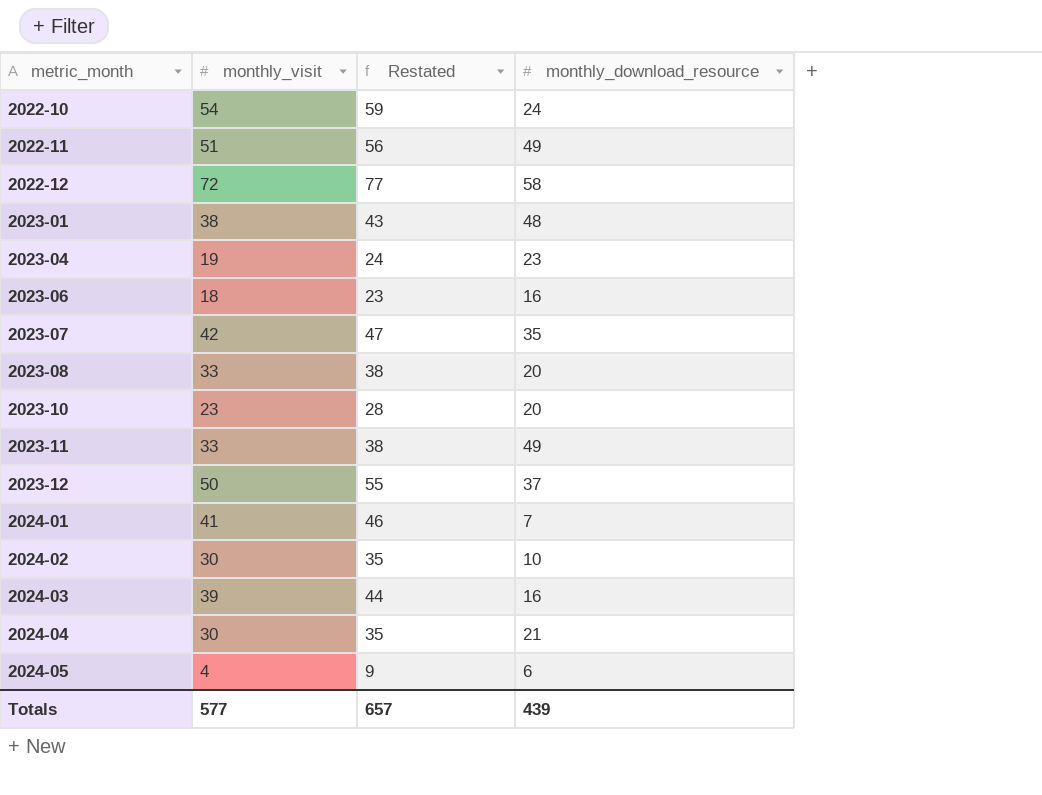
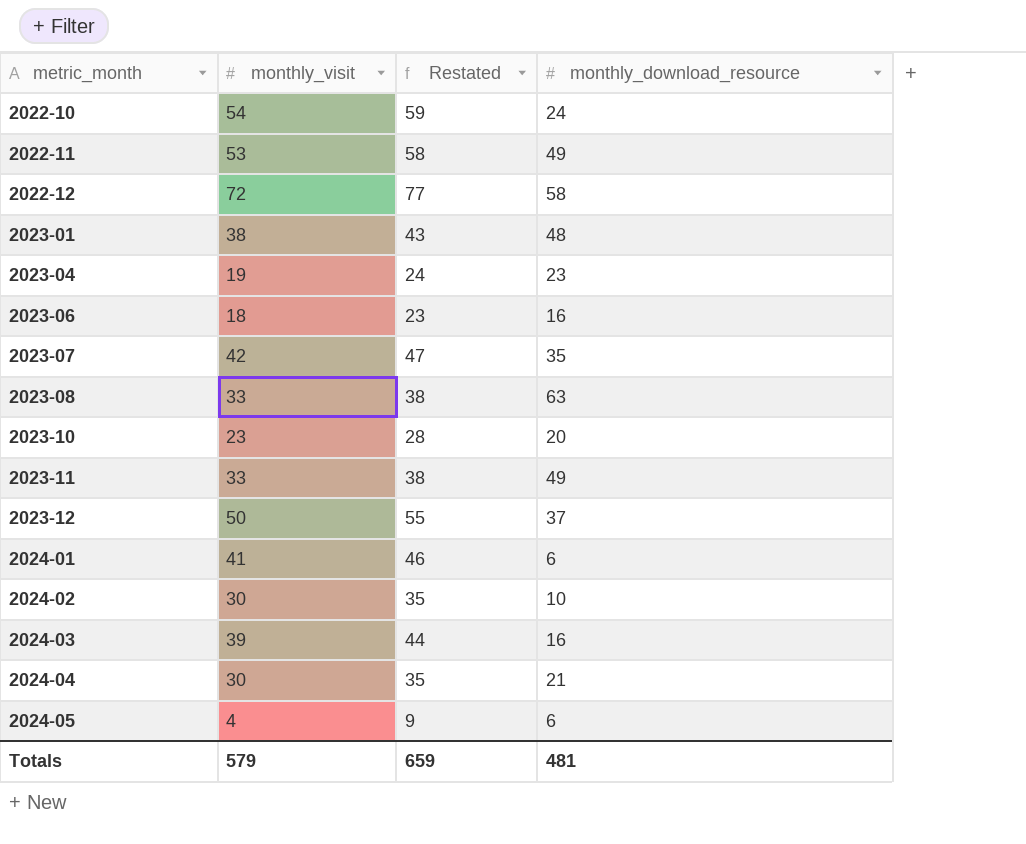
2022-11 | monthly_visit: 51 -> 53
2022-11 | Restated: 56 -> 58
2023-08 | monthly_download_resource: 20 -> 63
2024-01 | monthly_download_resource: 7 -> 6
Totals | monthly_visit: 577 -> 579
Totals | Restated: 657 -> 659
Totals | monthly_download_resource: 439 -> 481

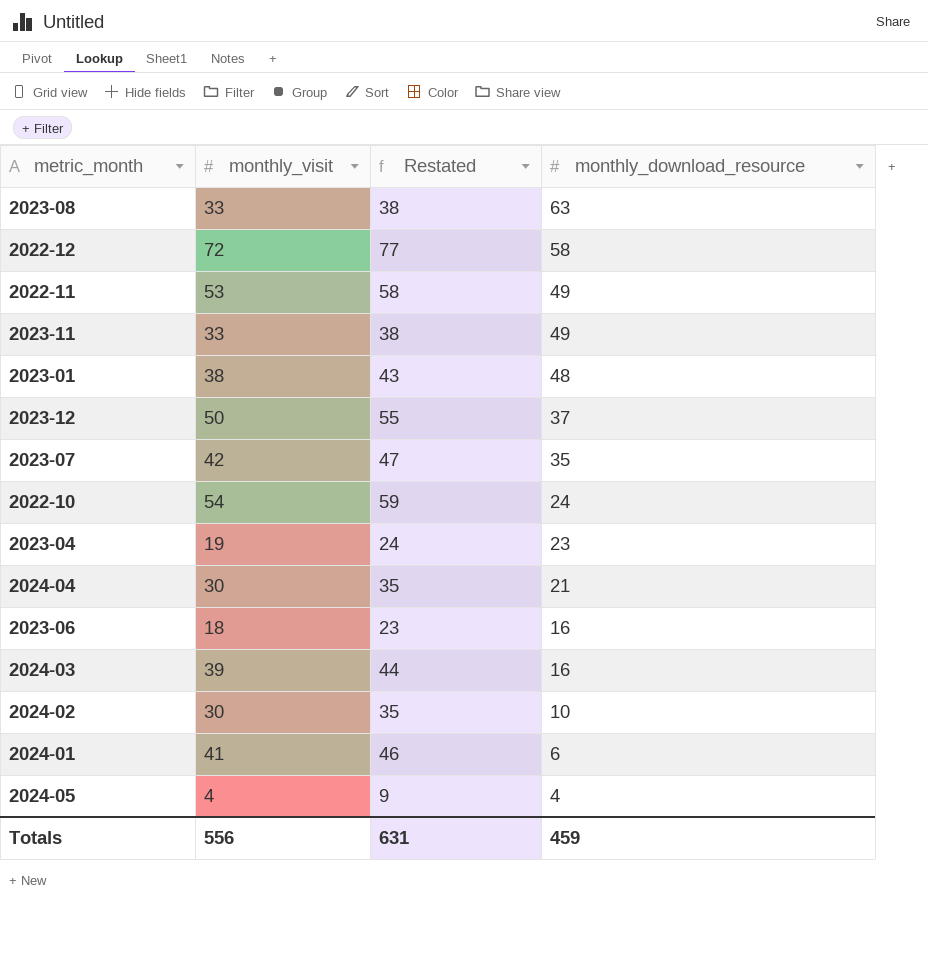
row order: metric_month ascending -> monthly_download_resource descending
row 2023-10: 23 | 28 | 20 -> none
2024-05 | monthly_download_resource: 6 -> 4
Totals | monthly_visit: 579 -> 556
Totals | Restated: 659 -> 631
Totals | monthly_download_resource: 481 -> 459

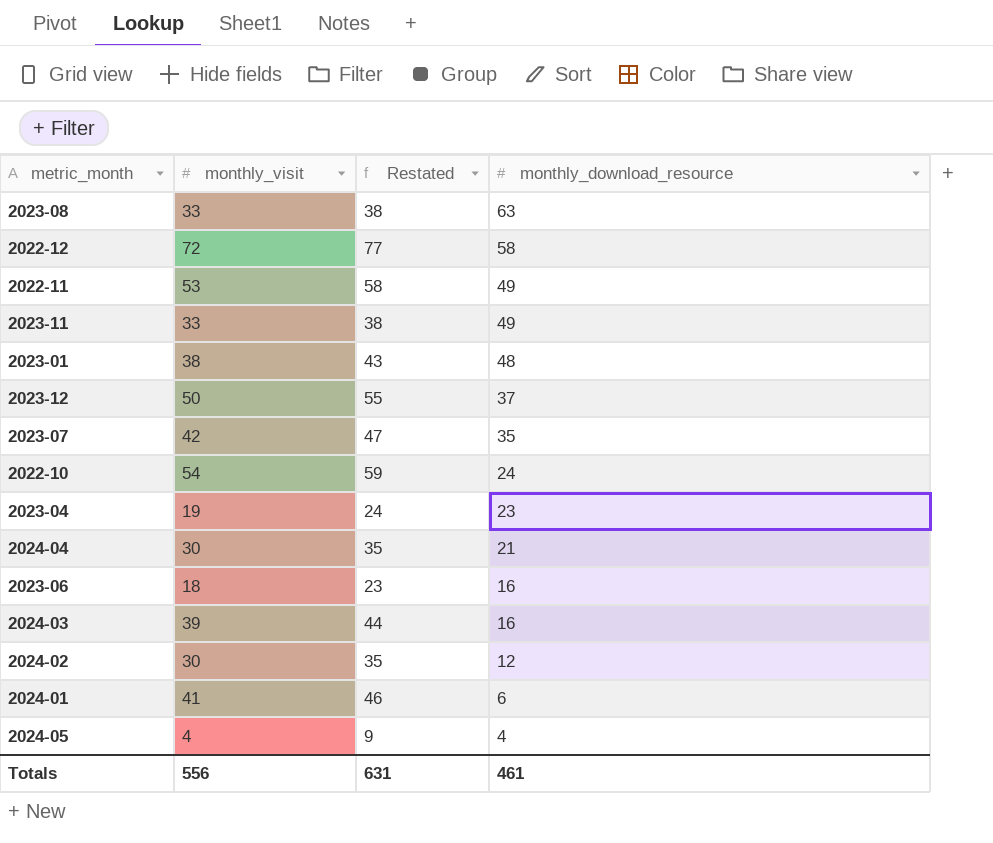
2024-02 | monthly_download_resource: 10 -> 12
Totals | monthly_download_resource: 459 -> 461

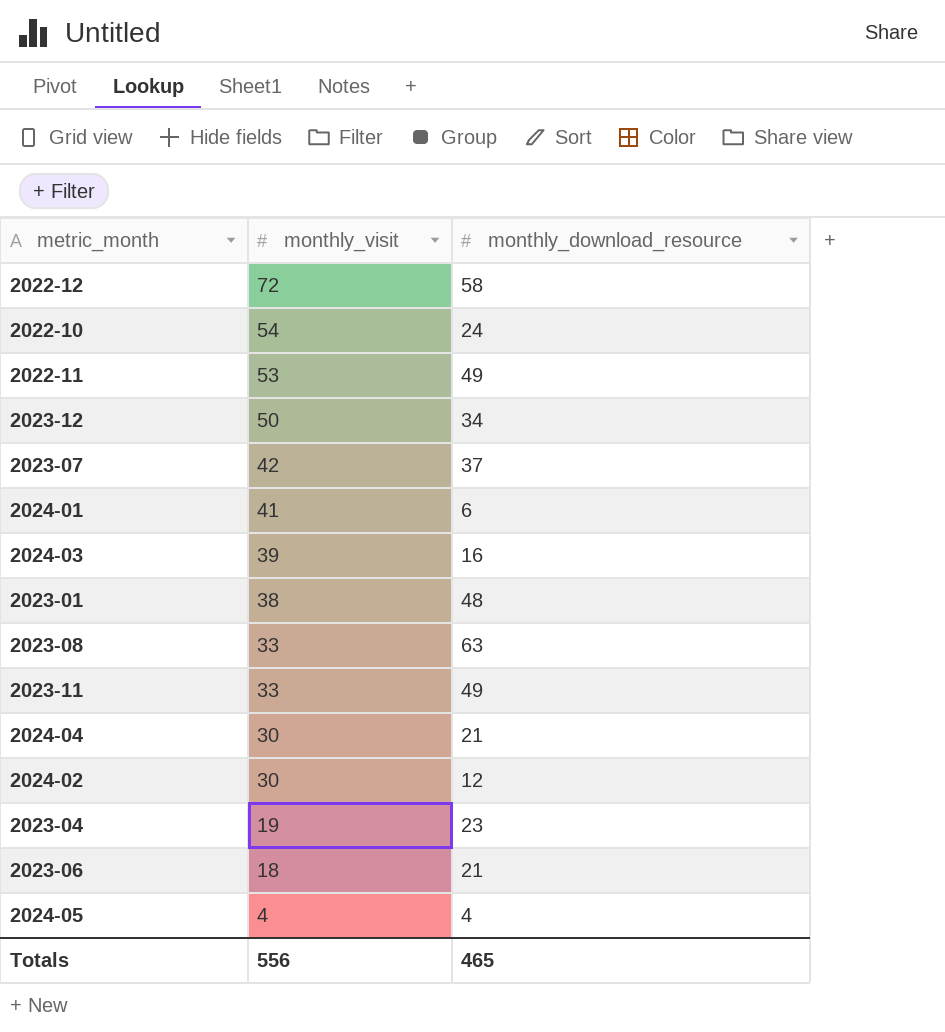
row order: monthly_download_resource descending -> monthly_visit descending
column Restated | formula: [monthly_visit] + 5 -> none
2023-12 | monthly_download_resource: 37 -> 34
2023-07 | monthly_download_resource: 35 -> 37
2023-06 | monthly_download_resource: 16 -> 21
Totals | monthly_download_resource: 461 -> 465

